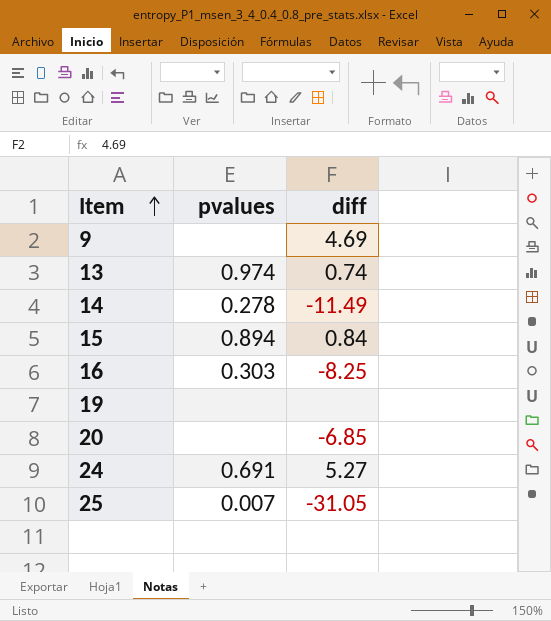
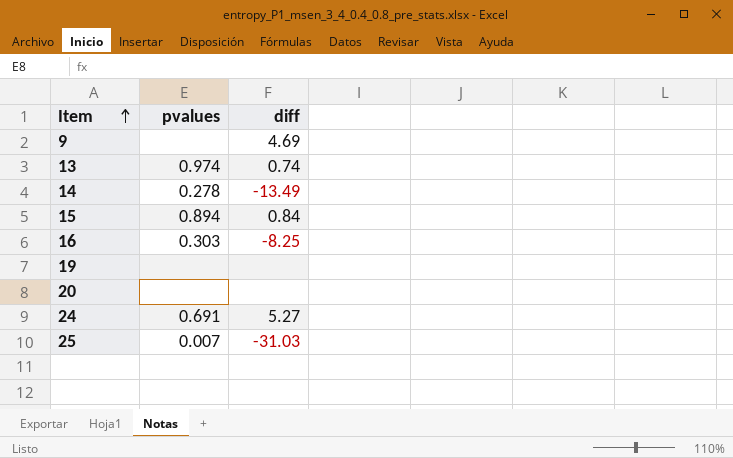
14 | diff: -11.49 -> -13.49
20 | diff: -6.85 -> none
25 | diff: -31.05 -> -31.03

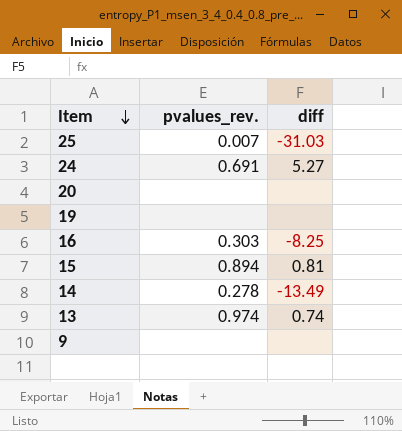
row order: Item ascending -> Item descending
column name: pvalues -> pvalues_rev.
15 | diff: 0.84 -> 0.81
9 | diff: 4.69 -> none

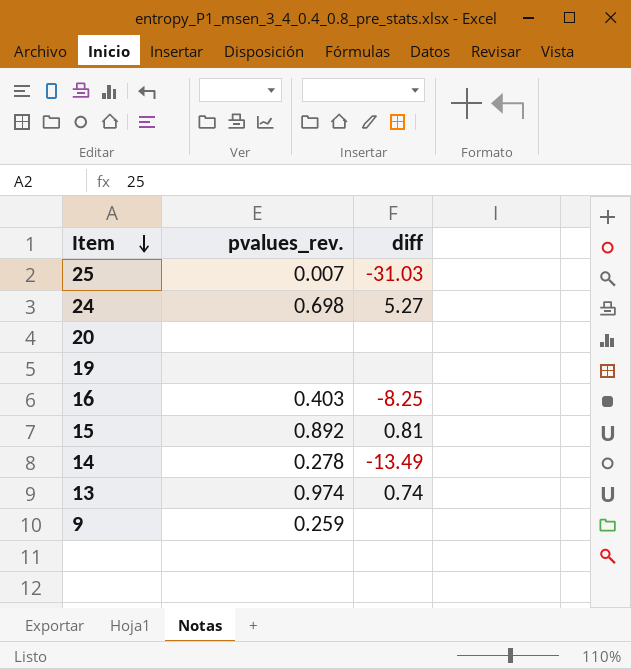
24 | pvalues_rev.: 0.691 -> 0.698
16 | pvalues_rev.: 0.303 -> 0.403
15 | pvalues_rev.: 0.894 -> 0.892
9 | pvalues_rev.: none -> 0.259

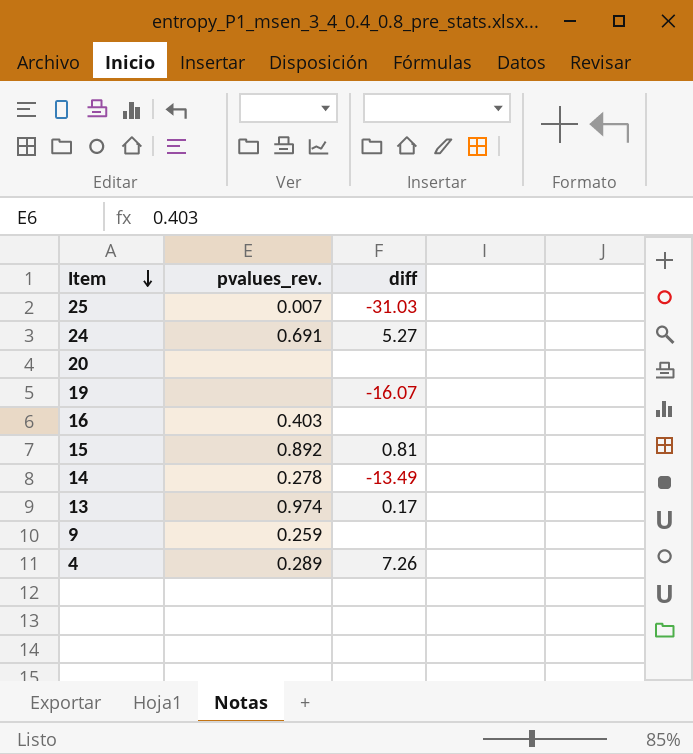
24 | pvalues_rev.: 0.698 -> 0.691
19 | diff: none -> -16.07
16 | diff: -8.25 -> none
13 | diff: 0.74 -> 0.17
row 4: none -> 0.289 | 7.26

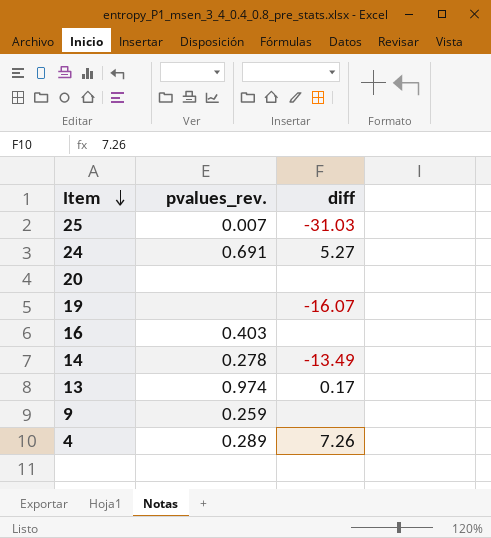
row 15: 0.892 | 0.81 -> none

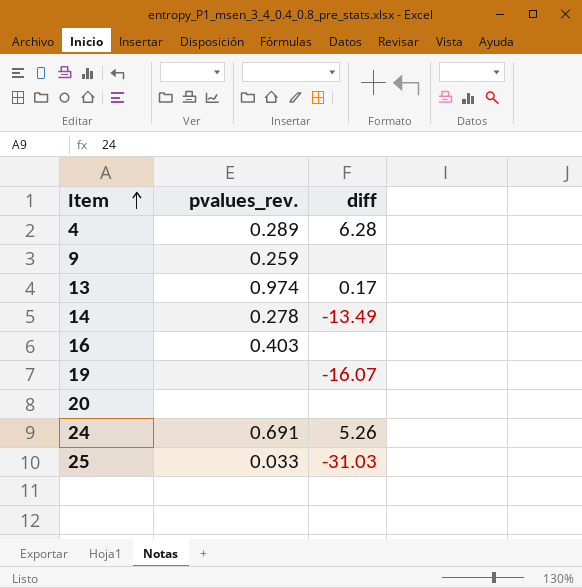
row order: Item descending -> Item ascending
4 | diff: 7.26 -> 6.28
24 | diff: 5.27 -> 5.26
25 | pvalues_rev.: 0.007 -> 0.033

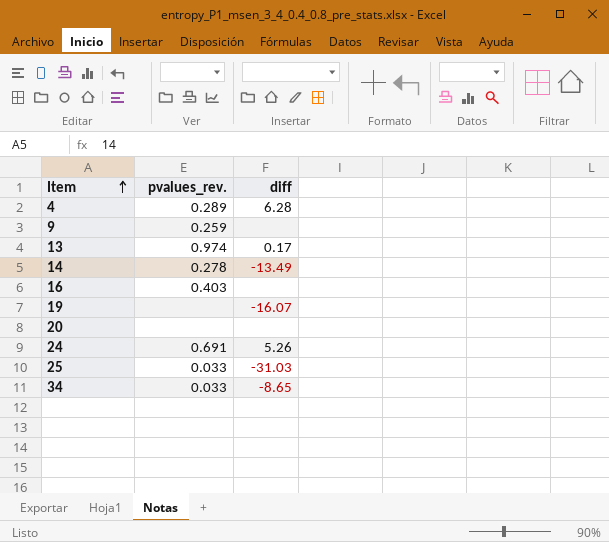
row 34: none -> 0.033 | -8.65

